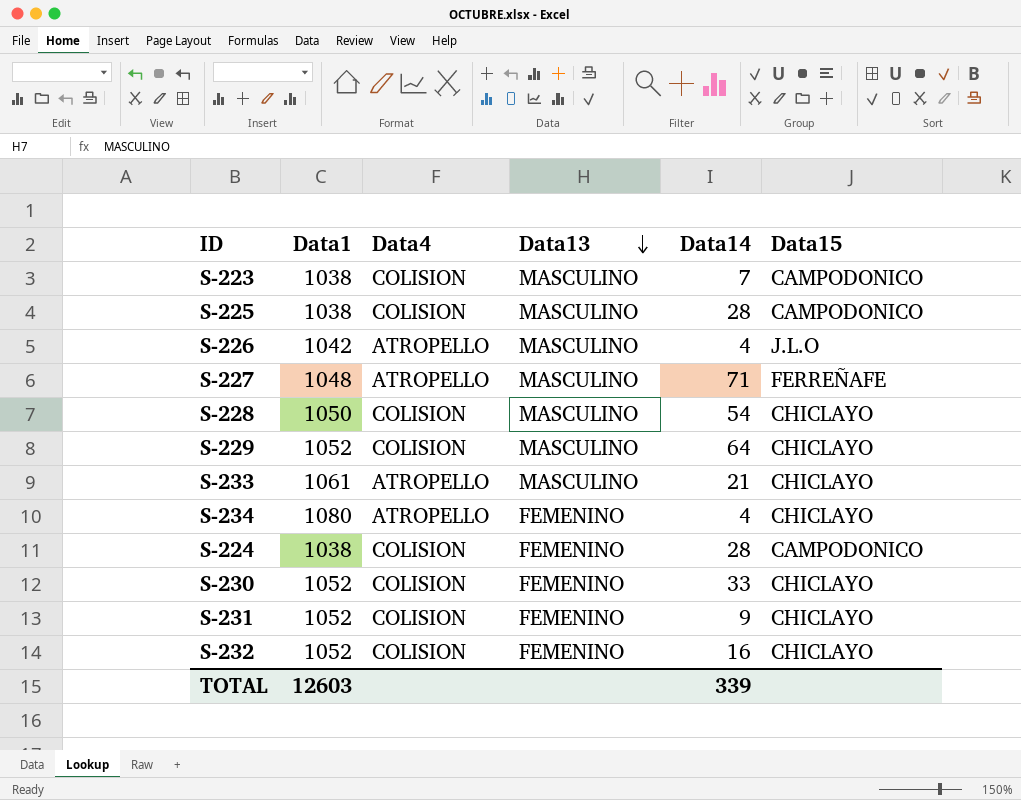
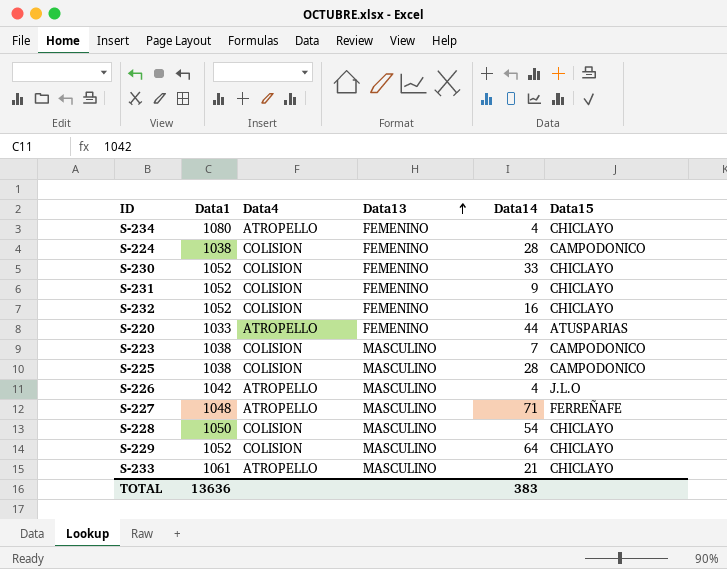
row order: Data13 descending -> Data13 ascending
row S-220: none -> 1033 | ATROPELLO | FEMENINO | 44 | ATUSPARIAS
TOTAL | Data1: 12603 -> 13636
TOTAL | Data14: 339 -> 383

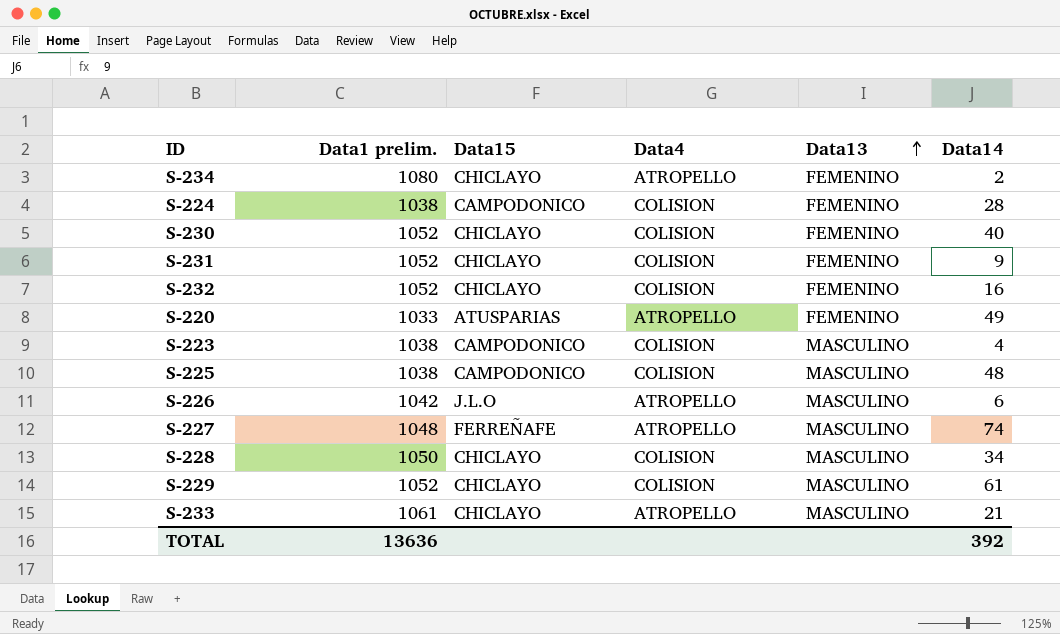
column name: Data1 -> Data1 prelim.
column Data15 | position: 6 -> 3
S-234 | Data14: 4 -> 2
S-230 | Data14: 33 -> 40
S-220 | Data14: 44 -> 49
S-223 | Data14: 7 -> 4
S-225 | Data14: 28 -> 48
S-226 | Data14: 4 -> 6
S-227 | Data14: 71 -> 74
S-228 | Data14: 54 -> 34
S-229 | Data14: 64 -> 61
TOTAL | Data14: 383 -> 392

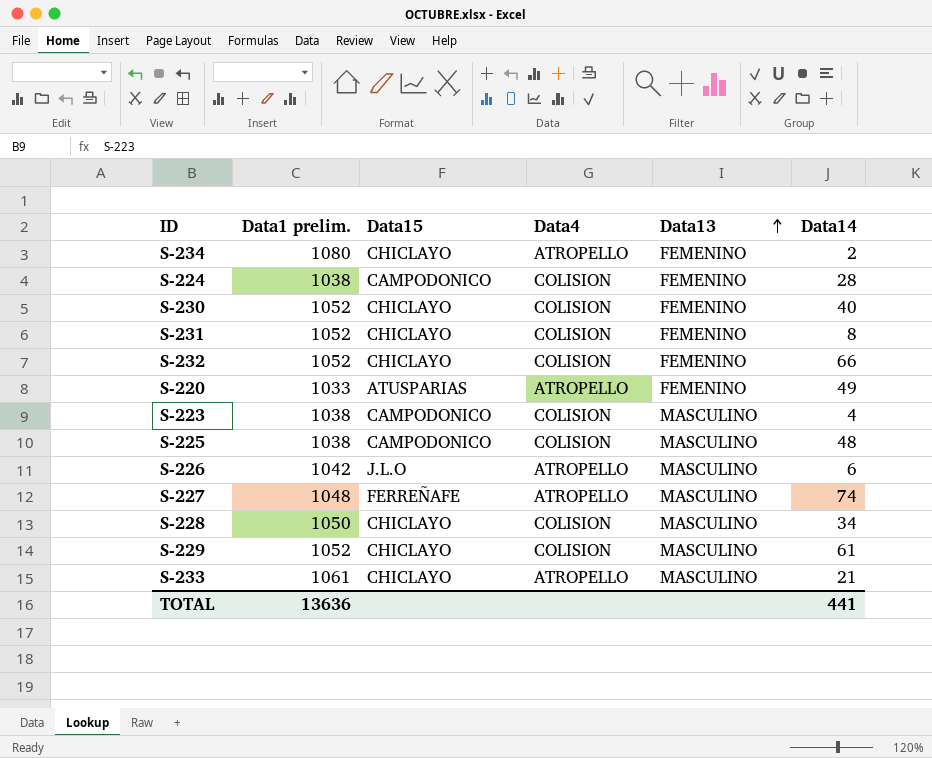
S-231 | Data14: 9 -> 8
S-232 | Data14: 16 -> 66
TOTAL | Data14: 392 -> 441

